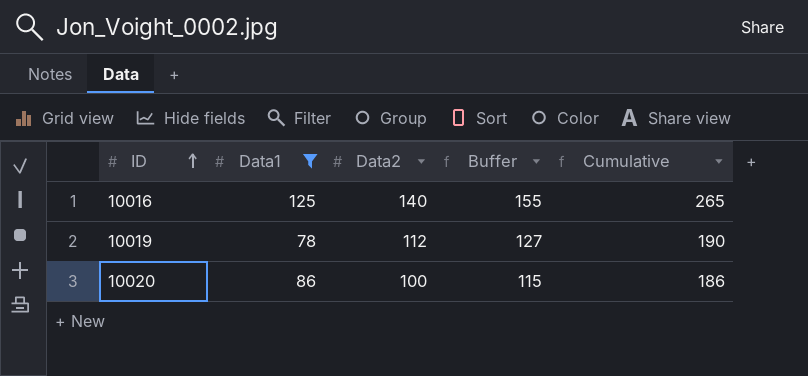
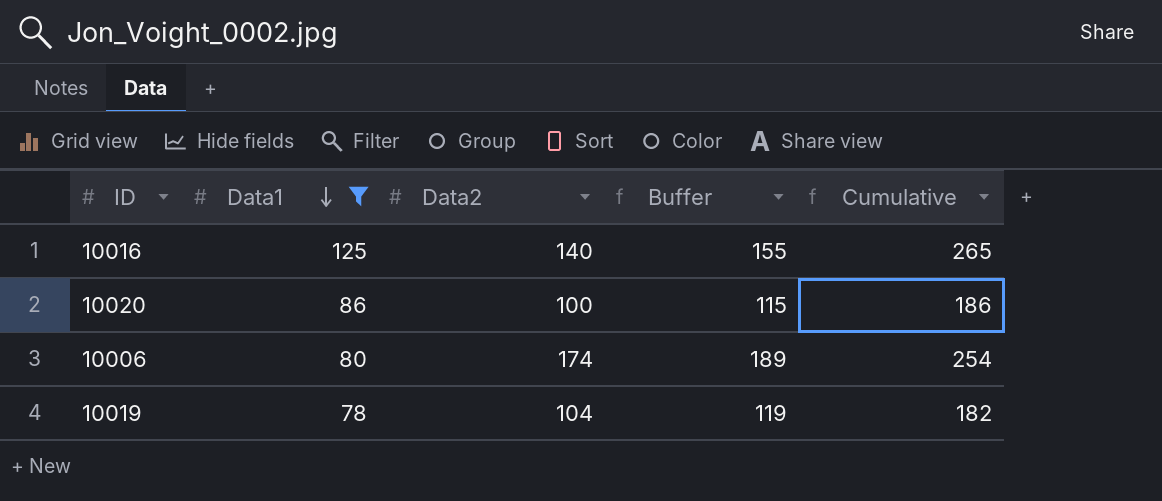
row order: ID ascending -> Data1 descending
row 10006: none -> 80 | 174 | 189 | 254
10019 | Data2: 112 -> 104
10019 | Buffer: 127 -> 119
10019 | Cumulative: 190 -> 182

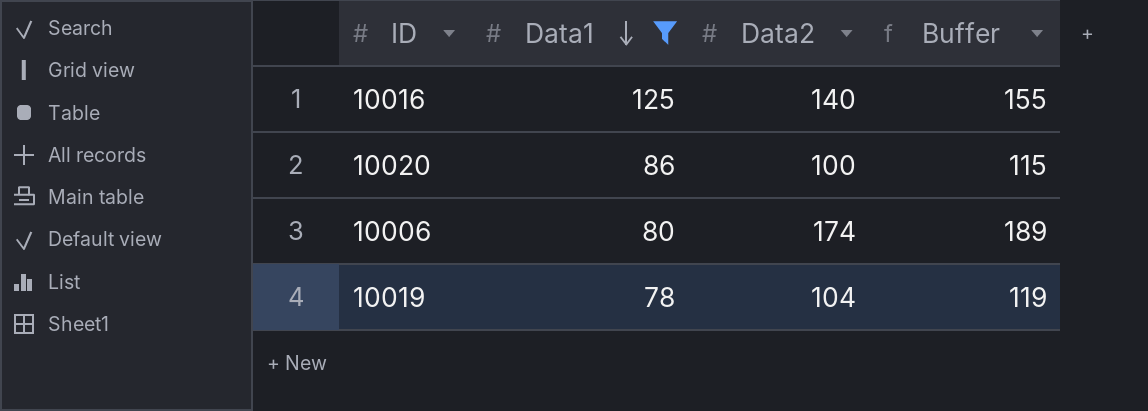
column Cumulative | formula: [Data1] + [Data2] -> none

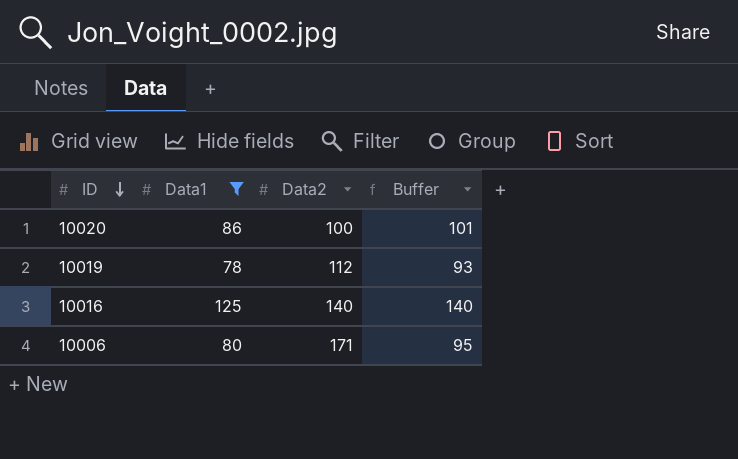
row order: Data1 descending -> ID descending
column Buffer | formula: [Data2] + 15 -> [Data1] + 15
10019 | Data2: 104 -> 112
10006 | Data2: 174 -> 171

